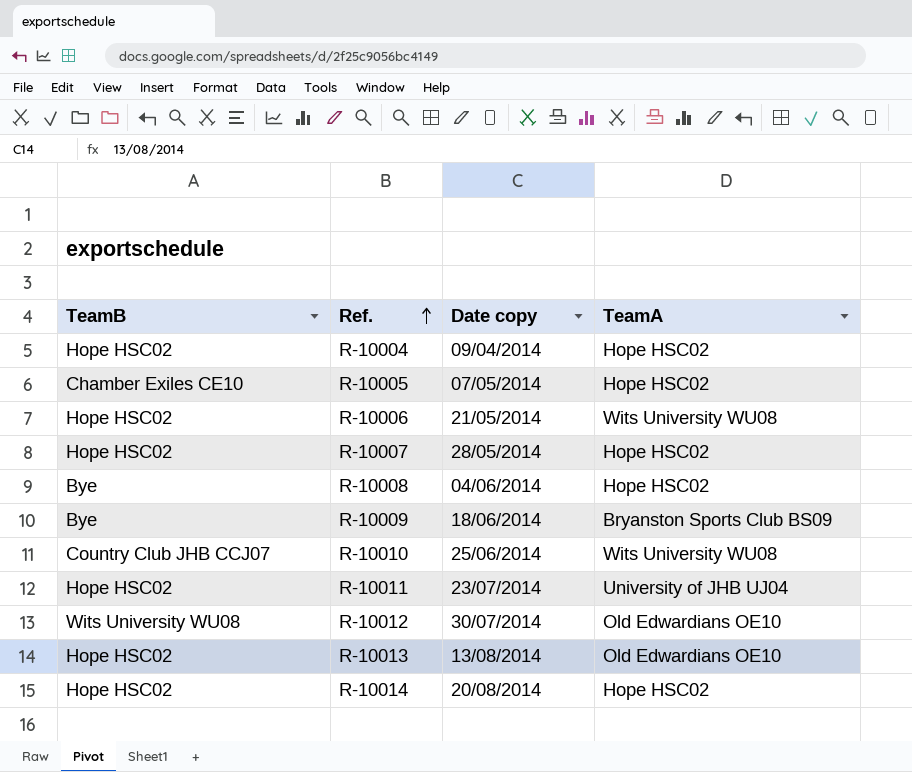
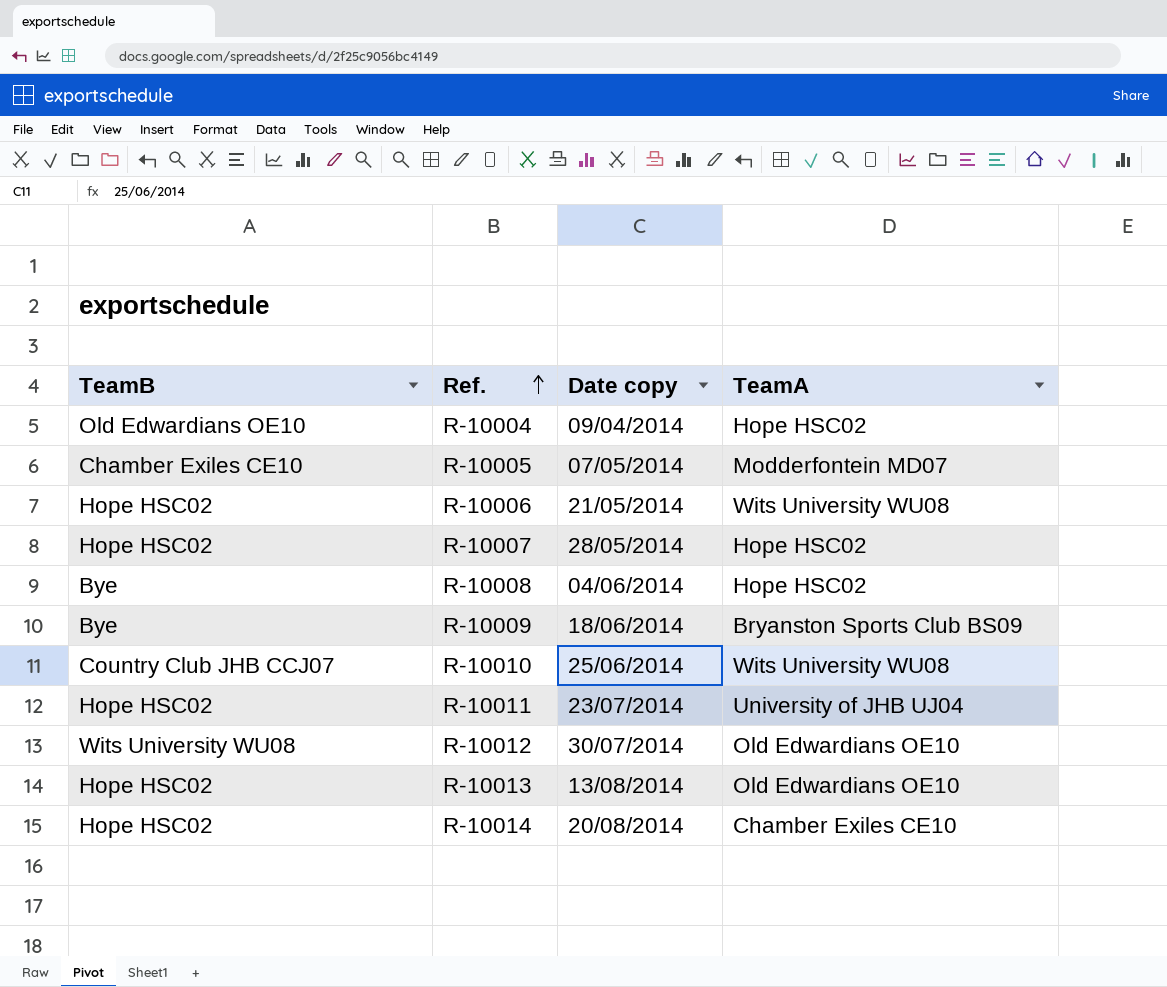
R-10004 | TeamB: Hope HSC02 -> Old Edwardians OE10
R-10005 | TeamA: Hope HSC02 -> Modderfontein MD07
R-10014 | TeamA: Hope HSC02 -> Chamber Exiles CE10

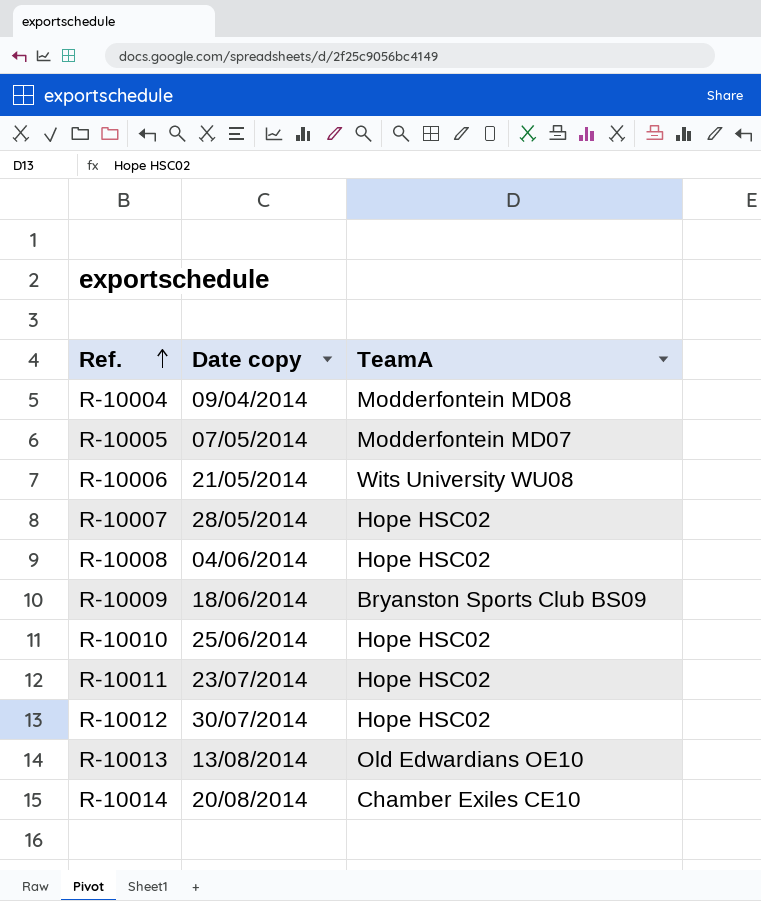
column TeamB | position: 1 -> none
R-10004 | TeamA: Hope HSC02 -> Modderfontein MD08
R-10010 | TeamA: Wits University WU08 -> Hope HSC02
R-10011 | TeamA: University of JHB UJ04 -> Hope HSC02
R-10012 | TeamA: Old Edwardians OE10 -> Hope HSC02

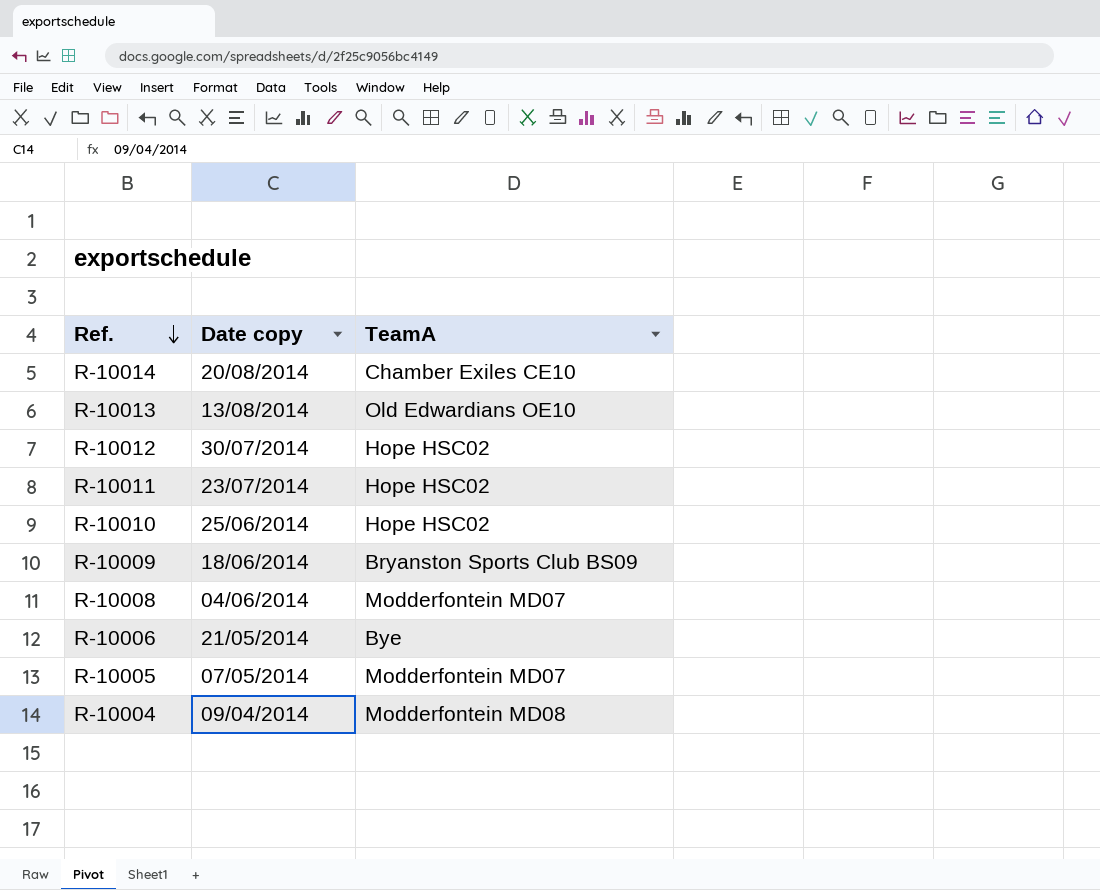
row order: Ref. ascending -> Ref. descending
row R-10007: 28/05/2014 | Hope HSC02 -> none
R-10008 | TeamA: Hope HSC02 -> Modderfontein MD07
R-10006 | TeamA: Wits University WU08 -> Bye

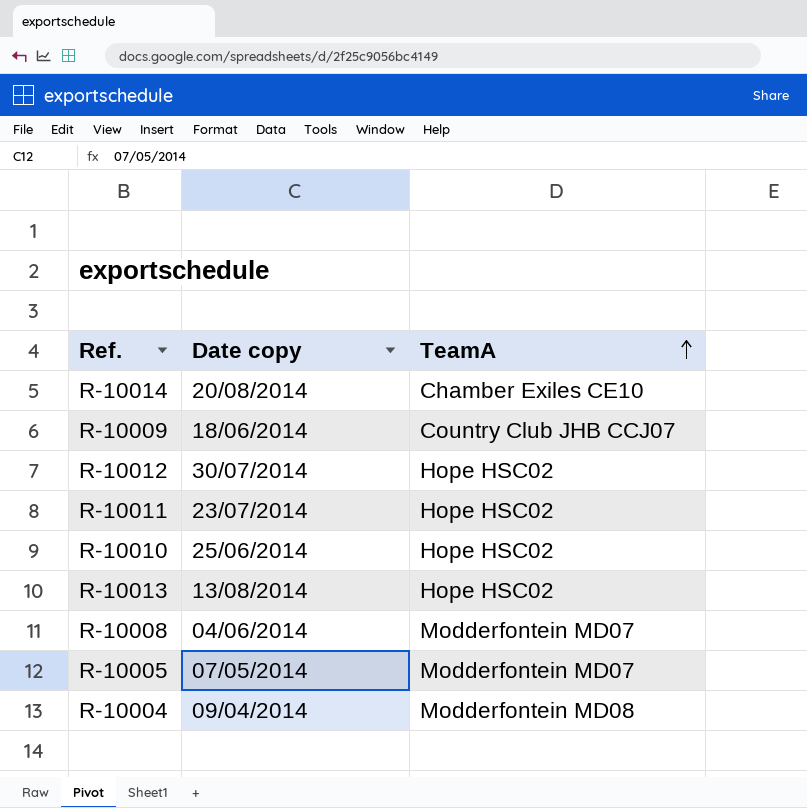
row order: Ref. descending -> TeamA ascending
row R-10006: 21/05/2014 | Bye -> none
R-10009 | TeamA: Bryanston Sports Club BS09 -> Country Club JHB CCJ07
R-10013 | TeamA: Old Edwardians OE10 -> Hope HSC02

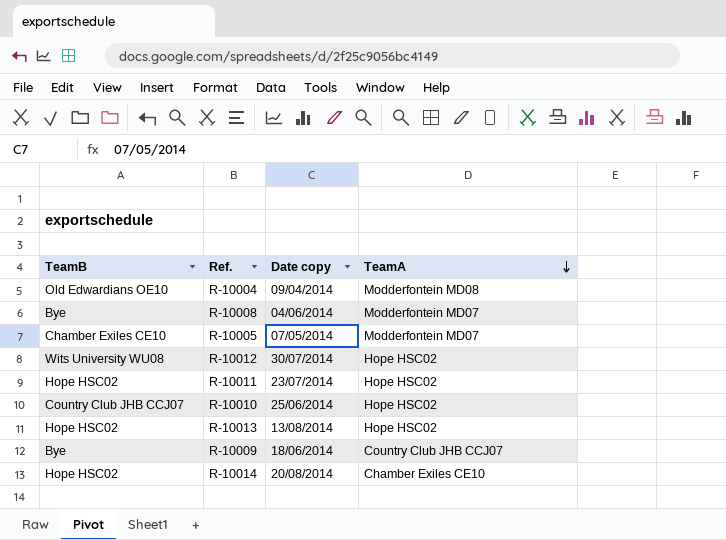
row order: TeamA ascending -> TeamA descending
column TeamB | position: none -> 1

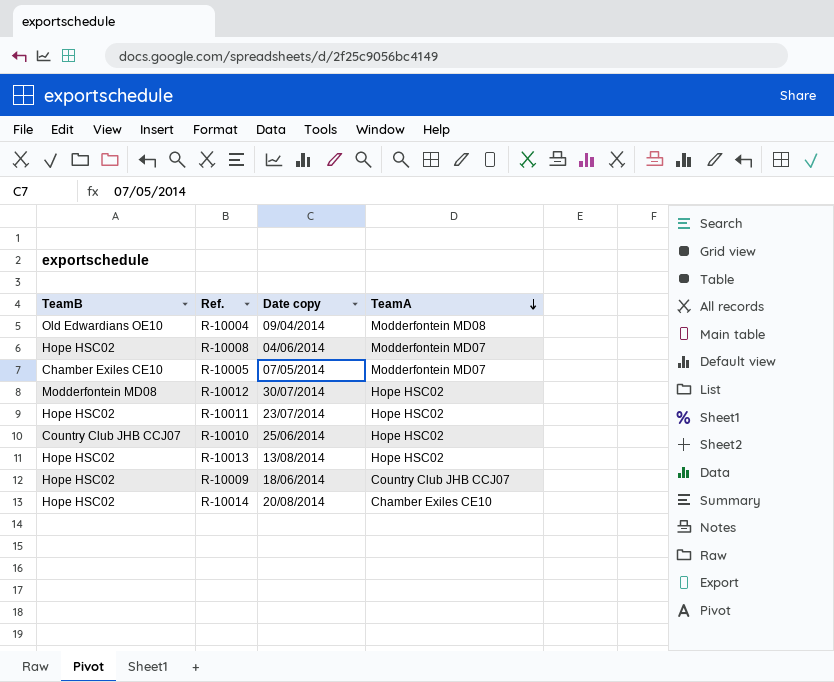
R-10008 | TeamB: Bye -> Hope HSC02
R-10012 | TeamB: Wits University WU08 -> Modderfontein MD08
R-10009 | TeamB: Bye -> Hope HSC02

